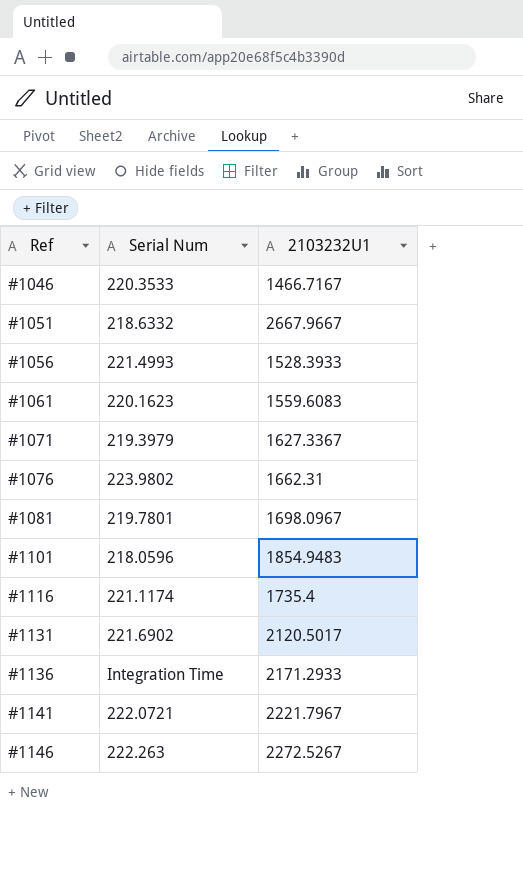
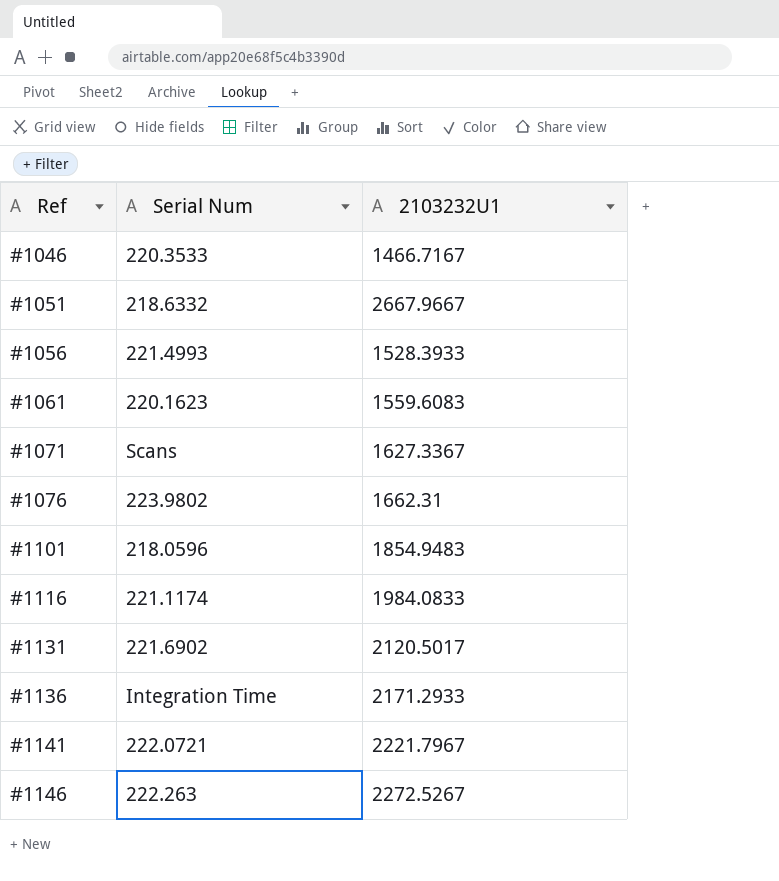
row #1081: 219.7801 | 1698.0967 -> none
#1071 | Serial Num: 219.3979 -> Scans
#1116 | 2103232U1: 1735.4 -> 1984.0833

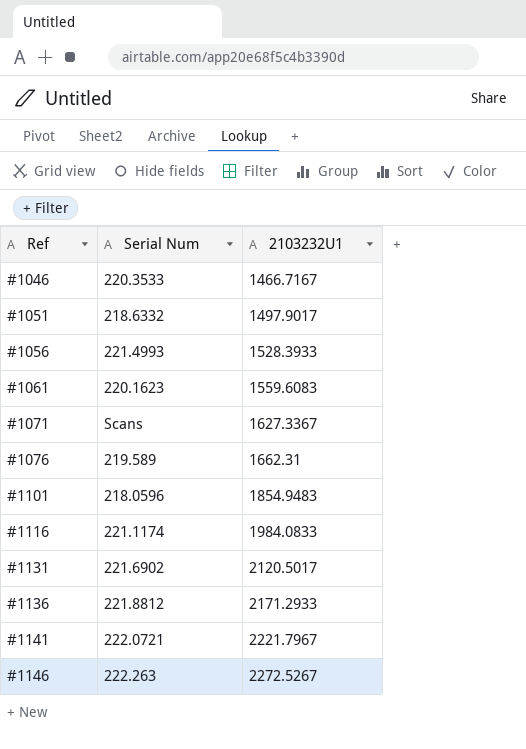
#1051 | 2103232U1: 2667.9667 -> 1497.9017
#1076 | Serial Num: 223.9802 -> 219.589
#1136 | Serial Num: Integration Time -> 221.8812

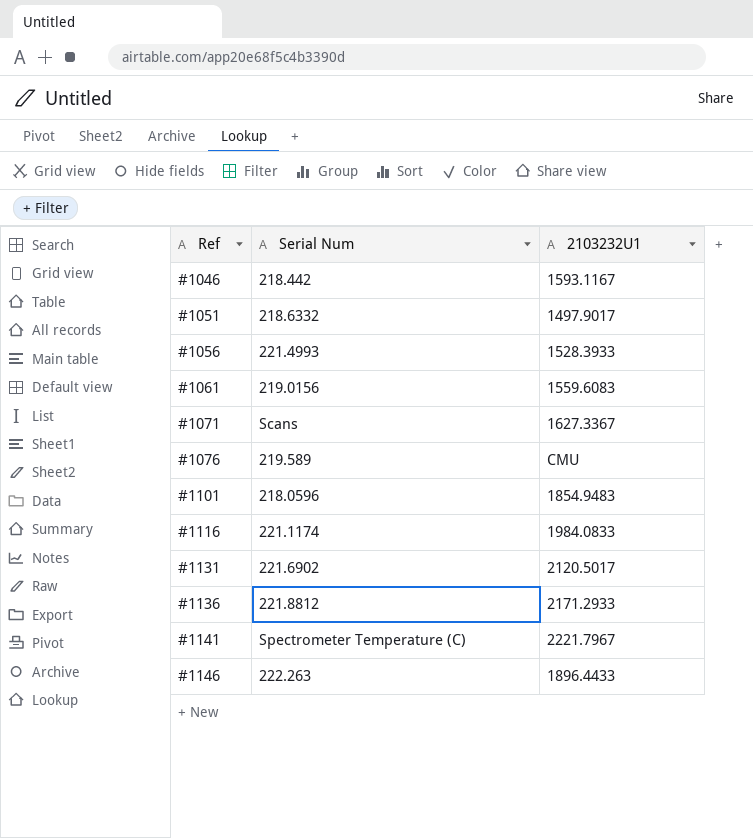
#1046 | Serial Num: 220.3533 -> 218.442
#1046 | 2103232U1: 1466.7167 -> 1593.1167
#1061 | Serial Num: 220.1623 -> 219.0156
#1076 | 2103232U1: 1662.31 -> CMU
#1141 | Serial Num: 222.0721 -> Spectrometer Temperature (C)
#1146 | 2103232U1: 2272.5267 -> 1896.4433

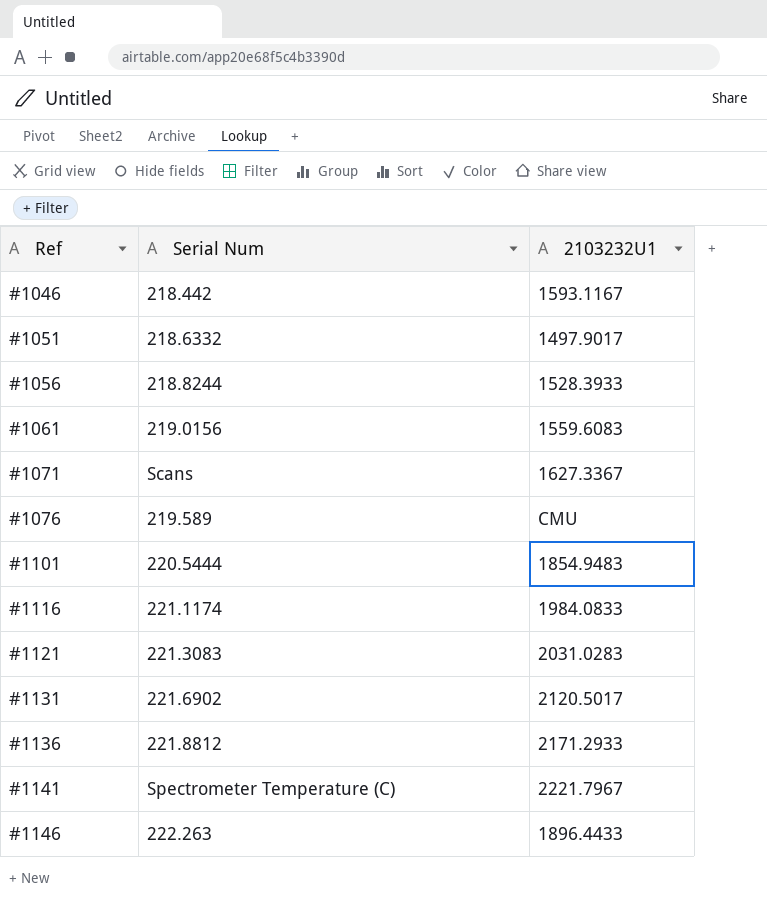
#1056 | Serial Num: 221.4993 -> 218.8244
#1101 | Serial Num: 218.0596 -> 220.5444
row #1121: none -> 221.3083 | 2031.0283

